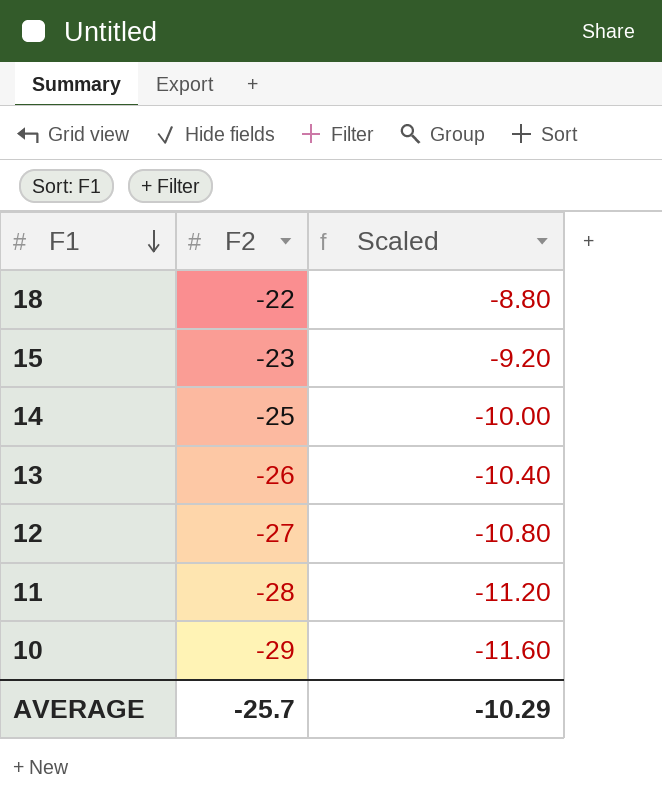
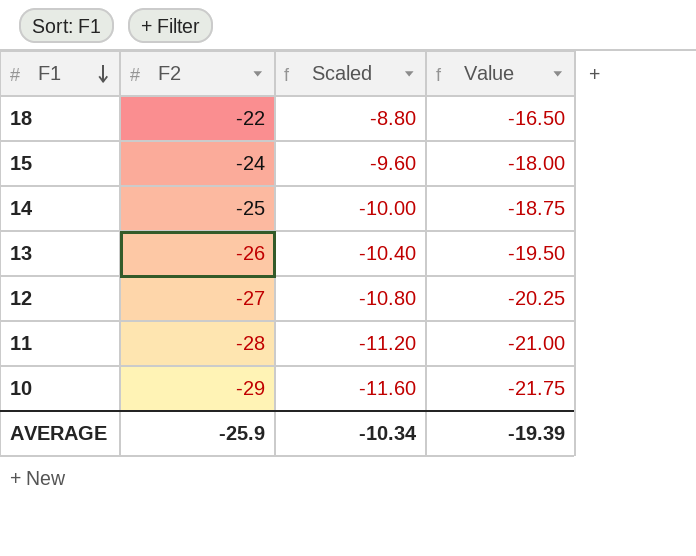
column Value | formula: none -> [F2] * 0.75
15 | F2: -23 -> -24
15 | Scaled: -9.20 -> -9.60
AVERAGE | F2: -25.7 -> -25.9
AVERAGE | Scaled: -10.29 -> -10.34

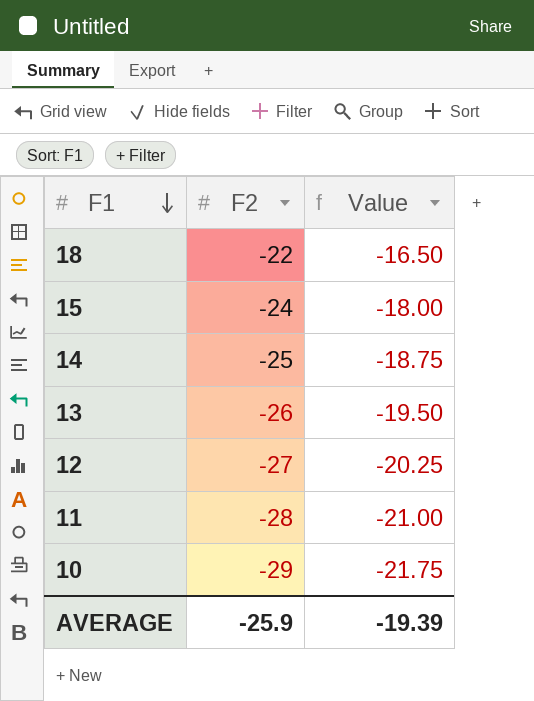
column Scaled | formula: [F2] * 0.4 -> none

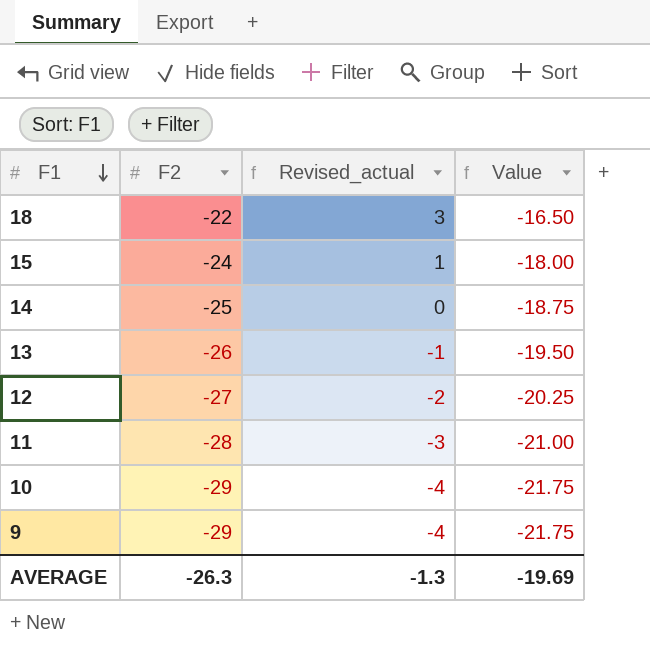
column Revised_actual | formula: none -> [F2] + 25
row 9: none -> -29 | -4 | -21.75
AVERAGE | F2: -25.9 -> -26.3
AVERAGE | Value: -19.39 -> -19.69

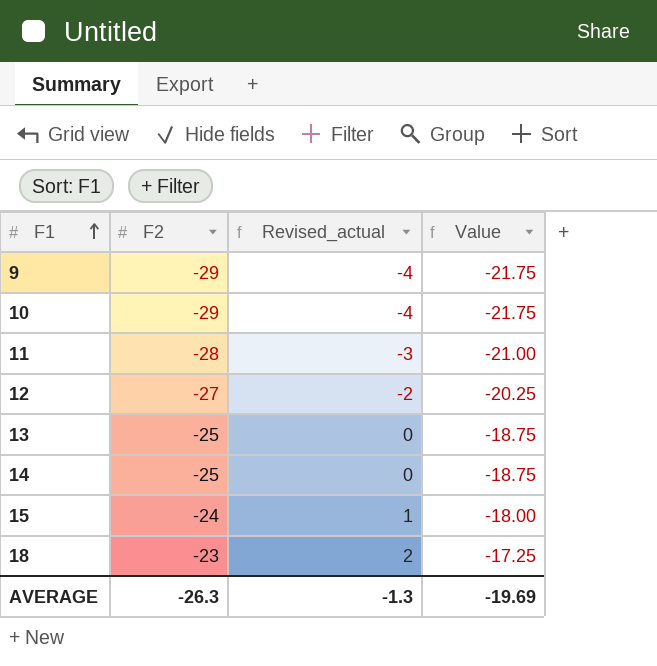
row order: F1 descending -> F1 ascending
13 | F2: -26 -> -25
13 | Revised_actual: -1 -> 0
13 | Value: -19.50 -> -18.75
18 | F2: -22 -> -23
18 | Revised_actual: 3 -> 2
18 | Value: -16.50 -> -17.25

